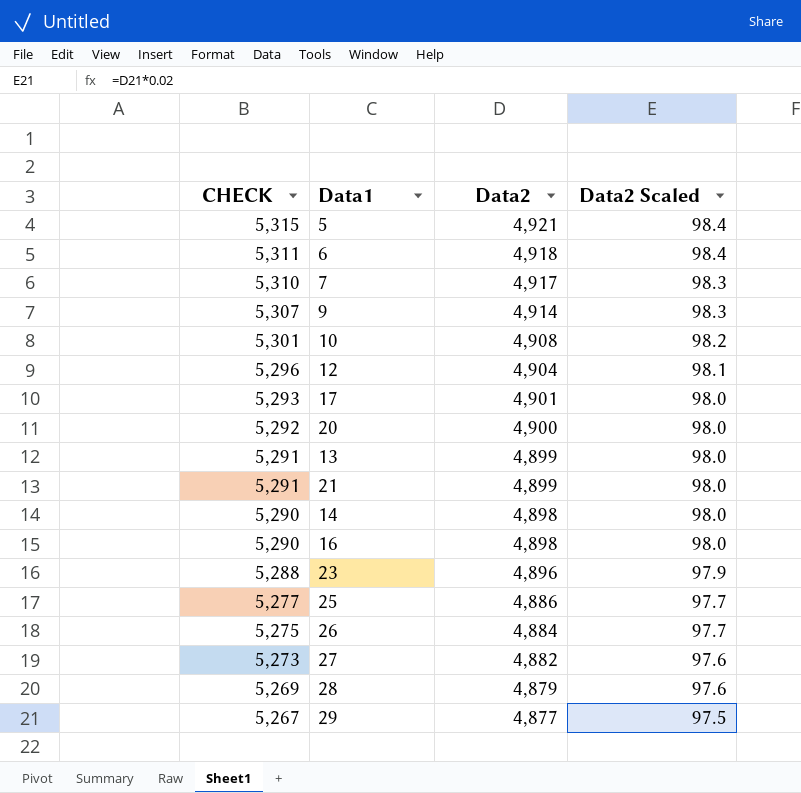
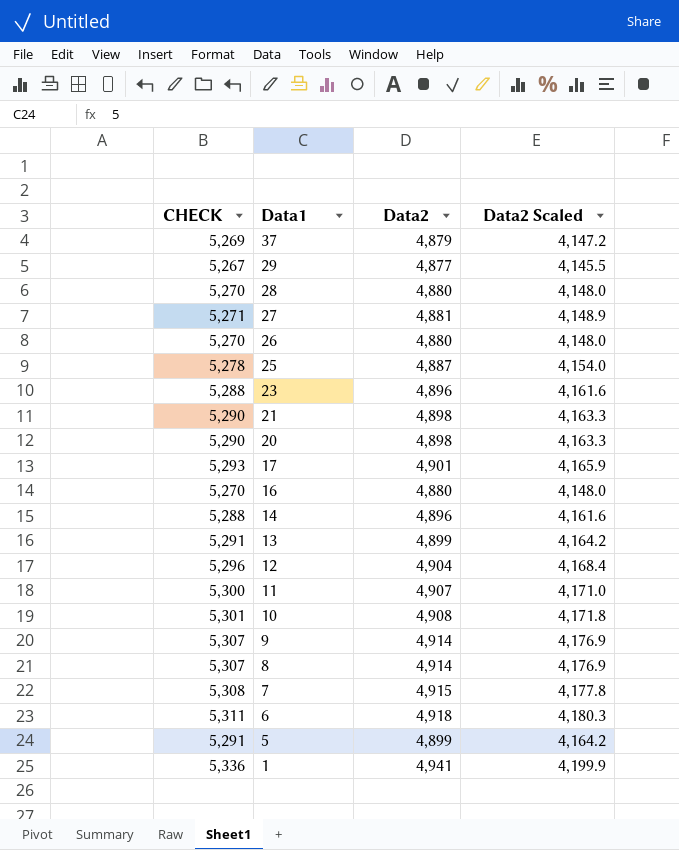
row order: CHECK descending -> Data1 descending
column Data2 Scaled | formula: [Data2] * 0.02 -> [Data2] * 0.85
row 37: none -> 5,269 | 4,879 | 4,147.2
28 | CHECK: 5,269 -> 5,270
28 | Data2: 4,879 -> 4,880
27 | CHECK: 5,273 -> 5,271
27 | Data2: 4,882 -> 4,881
26 | CHECK: 5,275 -> 5,270
26 | Data2: 4,884 -> 4,880
25 | CHECK: 5,277 -> 5,278
25 | Data2: 4,886 -> 4,887
21 | CHECK: 5,291 -> 5,290
21 | Data2: 4,899 -> 4,898
20 | CHECK: 5,292 -> 5,290
20 | Data2: 4,900 -> 4,898
16 | CHECK: 5,290 -> 5,270
16 | Data2: 4,898 -> 4,880
14 | CHECK: 5,290 -> 5,288
14 | Data2: 4,898 -> 4,896
row 11: none -> 5,300 | 4,907 | 4,171.0
row 8: none -> 5,307 | 4,914 | 4,176.9
7 | CHECK: 5,310 -> 5,308
7 | Data2: 4,917 -> 4,915
5 | CHECK: 5,315 -> 5,291
5 | Data2: 4,921 -> 4,899
row 1: none -> 5,336 | 4,941 | 4,199.9

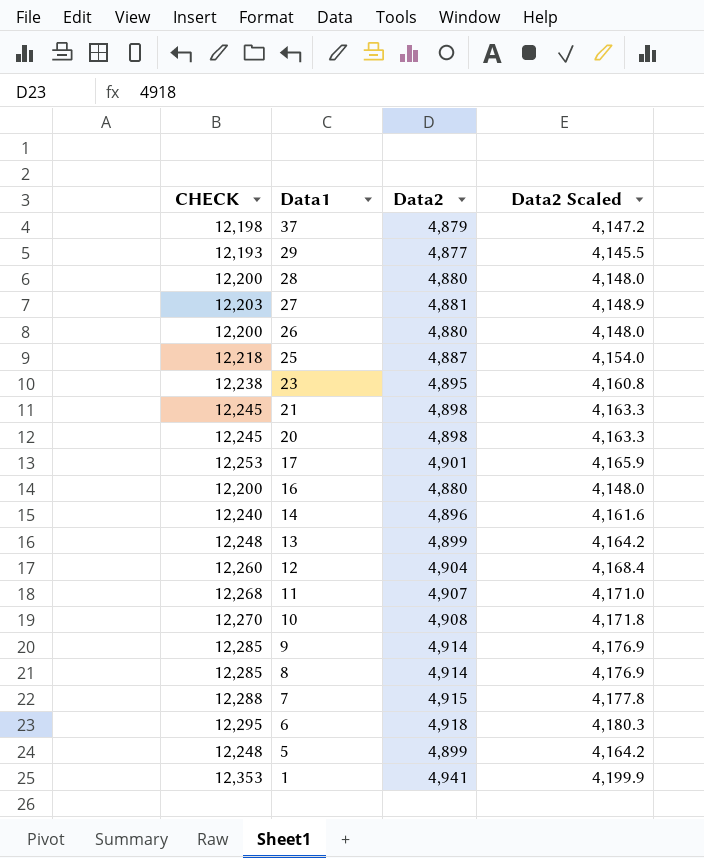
column CHECK | formula: [Data2] * 1.08 -> [Data2] * 2.5
23 | Data2: 4,896 -> 4,895
23 | Data2 Scaled: 4,161.6 -> 4,160.8

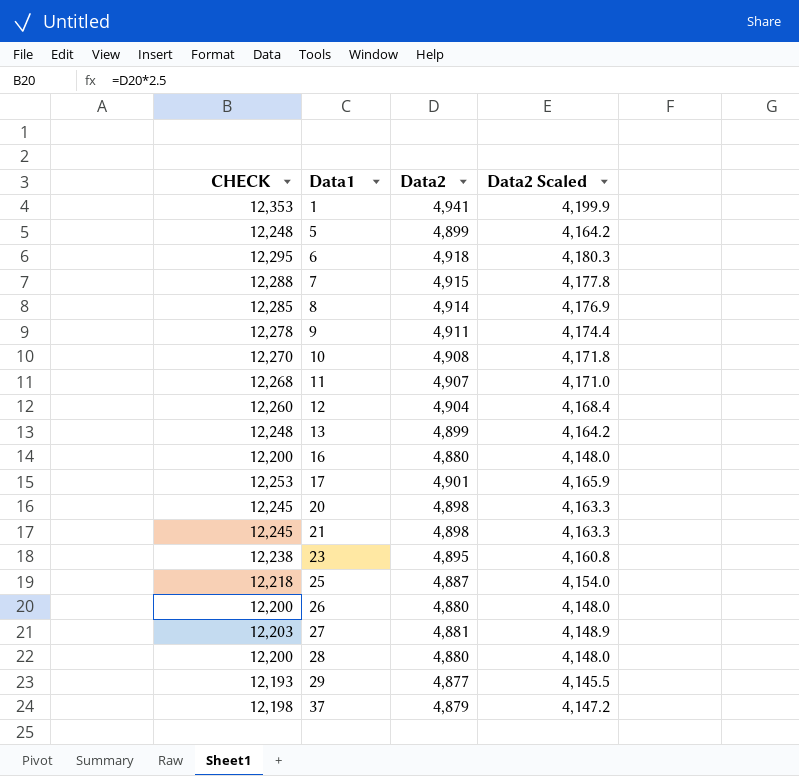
row order: Data1 descending -> Data1 ascending
row 14: 12,240 | 4,896 | 4,161.6 -> none
9 | CHECK: 12,285 -> 12,278
9 | Data2: 4,914 -> 4,911
9 | Data2 Scaled: 4,176.9 -> 4,174.4

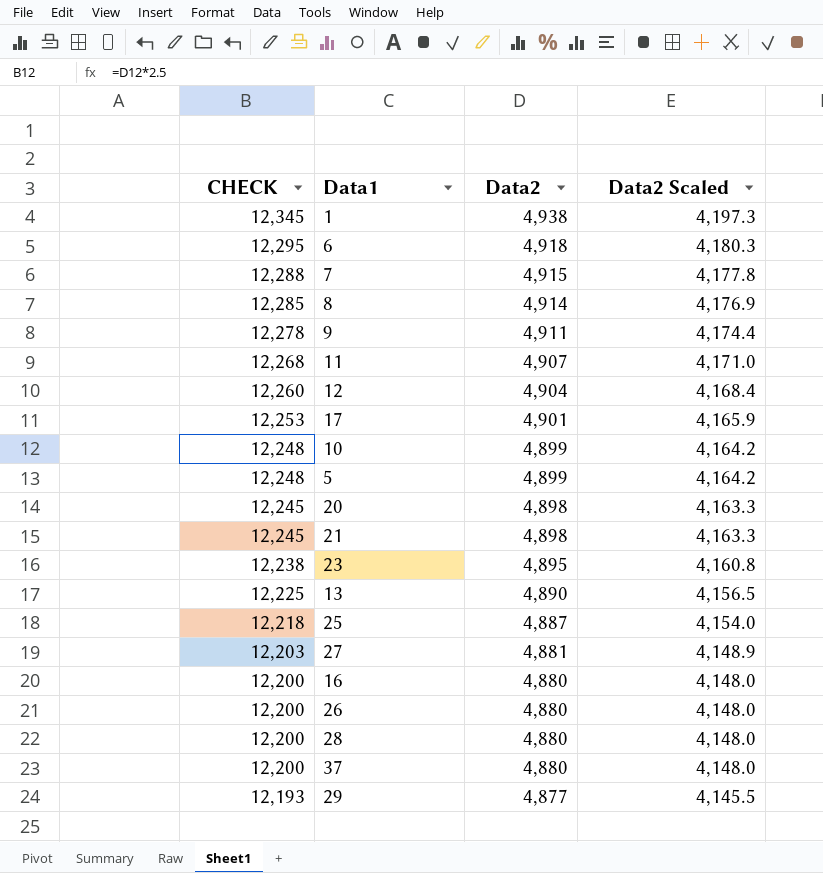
row order: Data1 ascending -> CHECK descending
1 | CHECK: 12,353 -> 12,345
1 | Data2: 4,941 -> 4,938
1 | Data2 Scaled: 4,199.9 -> 4,197.3
10 | CHECK: 12,270 -> 12,248
10 | Data2: 4,908 -> 4,899
10 | Data2 Scaled: 4,171.8 -> 4,164.2
13 | CHECK: 12,248 -> 12,225
13 | Data2: 4,899 -> 4,890
13 | Data2 Scaled: 4,164.2 -> 4,156.5
37 | CHECK: 12,198 -> 12,200
37 | Data2: 4,879 -> 4,880
37 | Data2 Scaled: 4,147.2 -> 4,148.0

